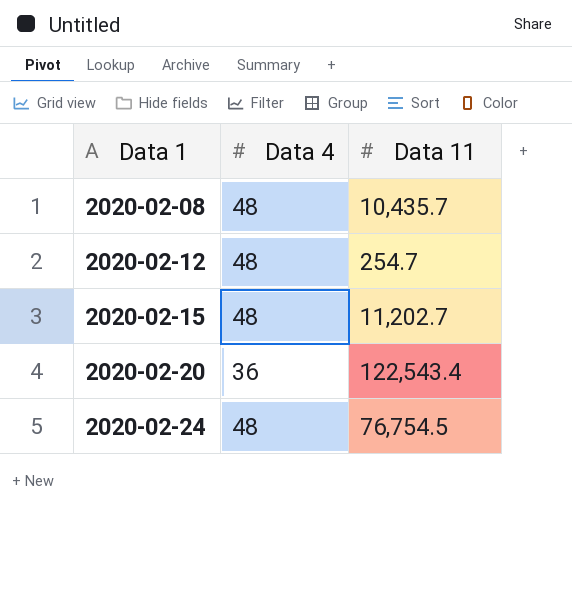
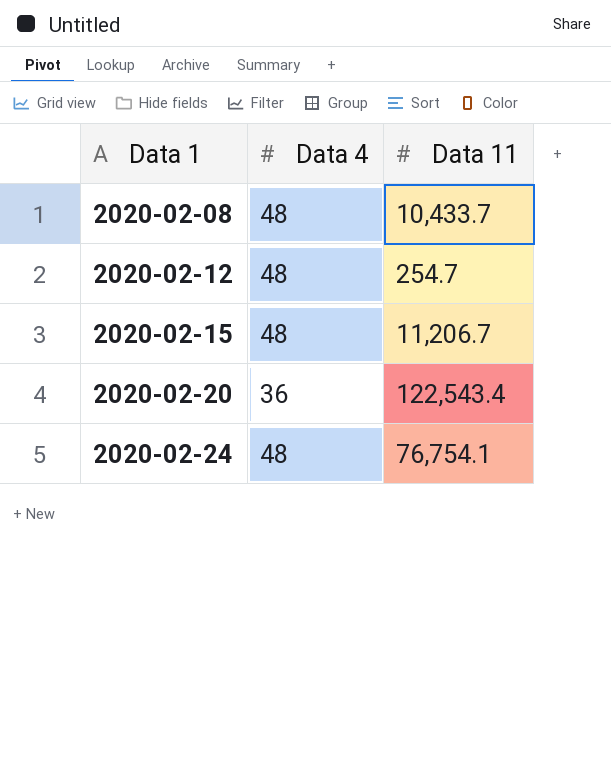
2020-02-08 | Data 11: 10,435.7 -> 10,433.7
2020-02-15 | Data 11: 11,202.7 -> 11,206.7
2020-02-24 | Data 11: 76,754.5 -> 76,754.1

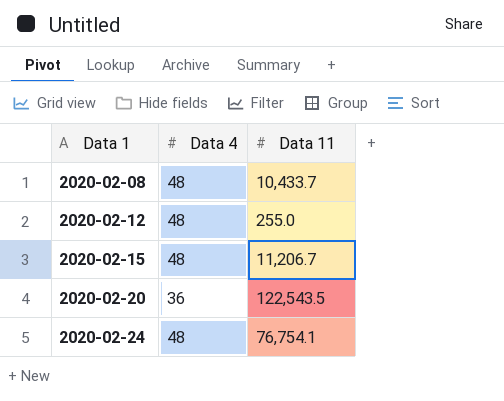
2020-02-12 | Data 11: 254.7 -> 255.0
2020-02-20 | Data 11: 122,543.4 -> 122,543.5

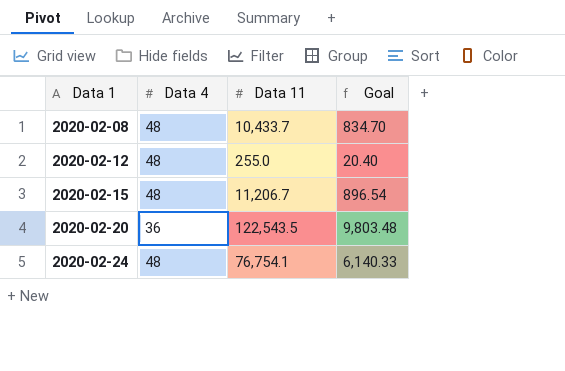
column Goal | formula: none -> [Data 11] * 0.08

